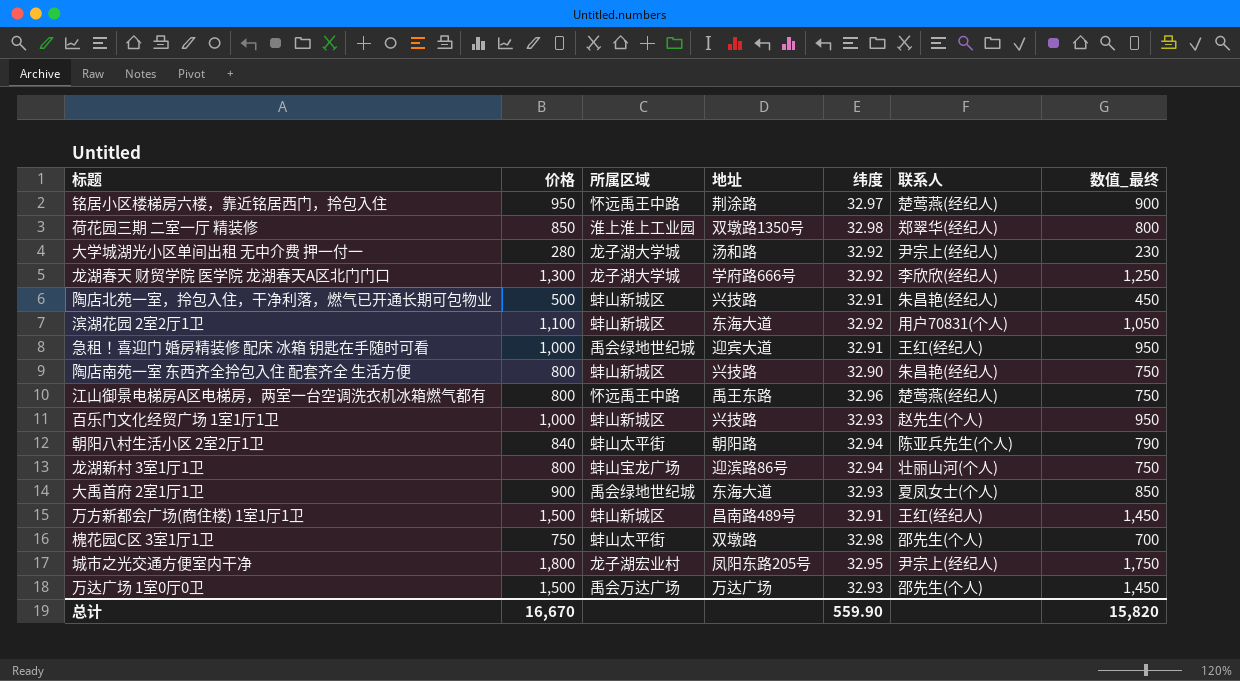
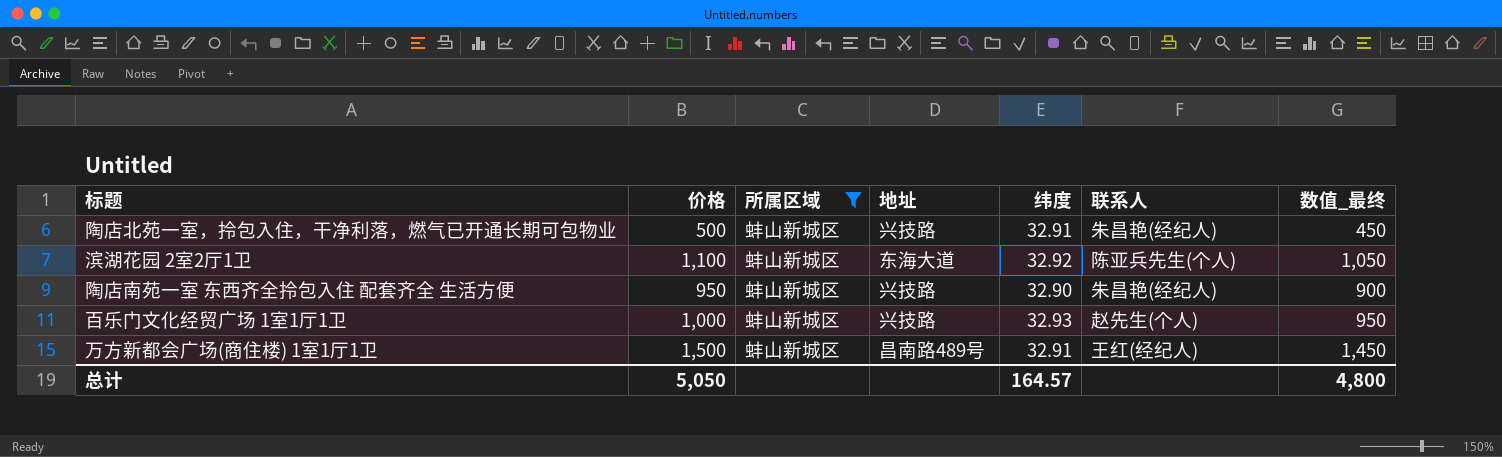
filter: none -> 所属区域 = 蚌山新城区
滨湖花园 2室2厅1卫 | 联系人: 用户70831(个人) -> 陈亚兵先生(个人)
陶店南苑一室 东西齐全拎包入住 配套齐全 生活方便 | 价格: 800 -> 950
陶店南苑一室 东西齐全拎包入住 配套齐全 生活方便 | 数值_最终: 750 -> 900
总计 | 价格: 16,670 -> 5,050
总计 | 纬度: 559.90 -> 164.57
总计 | 数值_最终: 15,820 -> 4,800

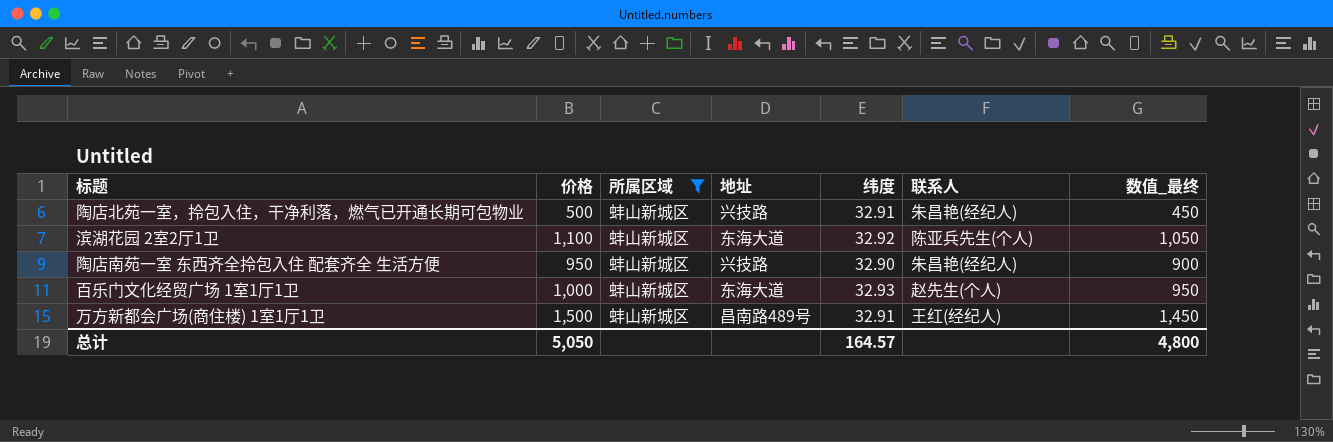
百乐门文化经贸广场 1室1厅1卫 | 地址: 兴技路 -> 东海大道

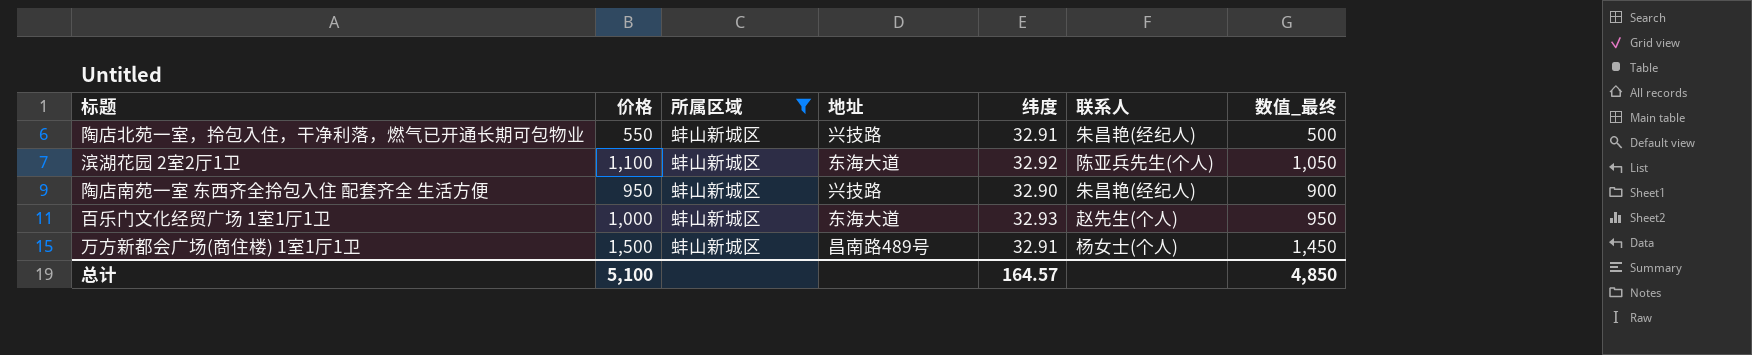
陶店北苑一室，拎包入住，干净利落，燃气已开通长期可包物业 | 价格: 500 -> 550
陶店北苑一室，拎包入住，干净利落，燃气已开通长期可包物业 | 数值_最终: 450 -> 500
万方新都会广场(商住楼) 1室1厅1卫 | 联系人: 王红(经纪人) -> 杨女士(个人)
总计 | 价格: 5,050 -> 5,100
总计 | 数值_最终: 4,800 -> 4,850

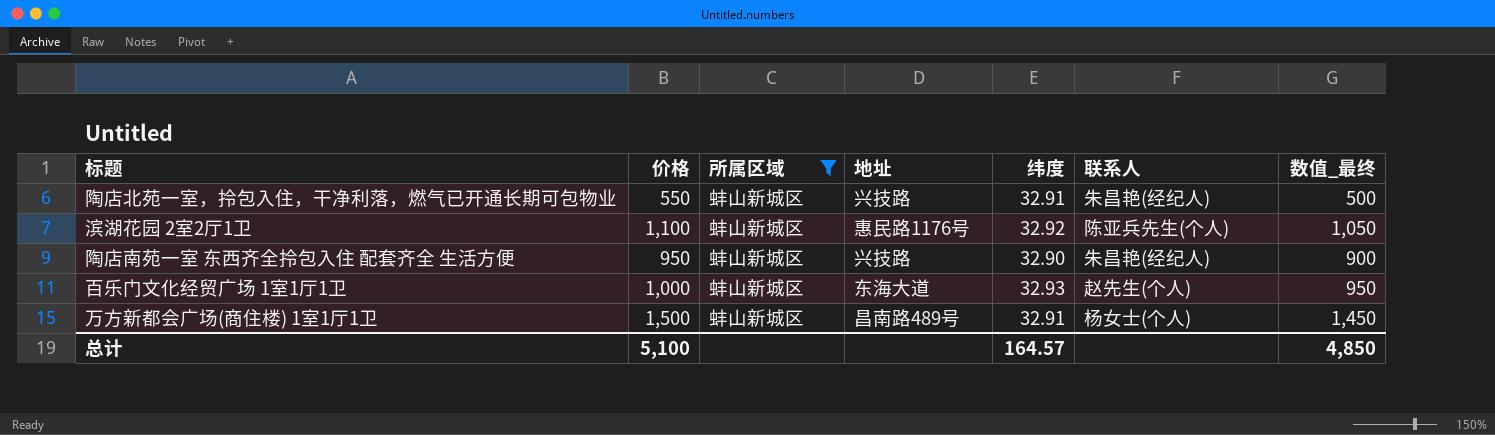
滨湖花园 2室2厅1卫 | 地址: 东海大道 -> 惠民路1176号

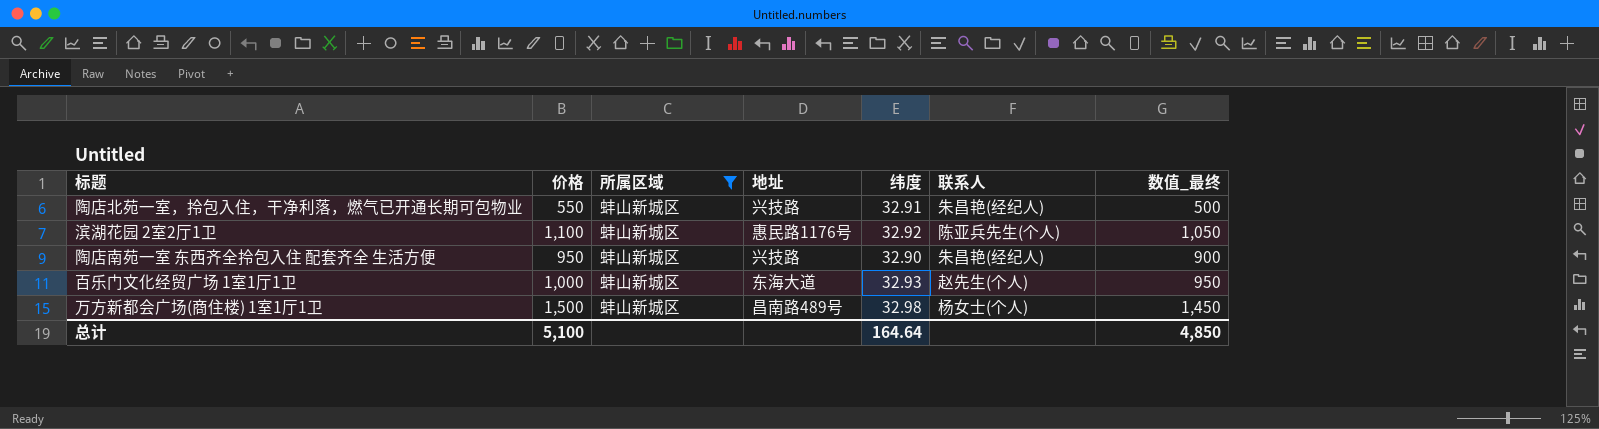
万方新都会广场(商住楼) 1室1厅1卫 | 纬度: 32.91 -> 32.98
总计 | 纬度: 164.57 -> 164.64

